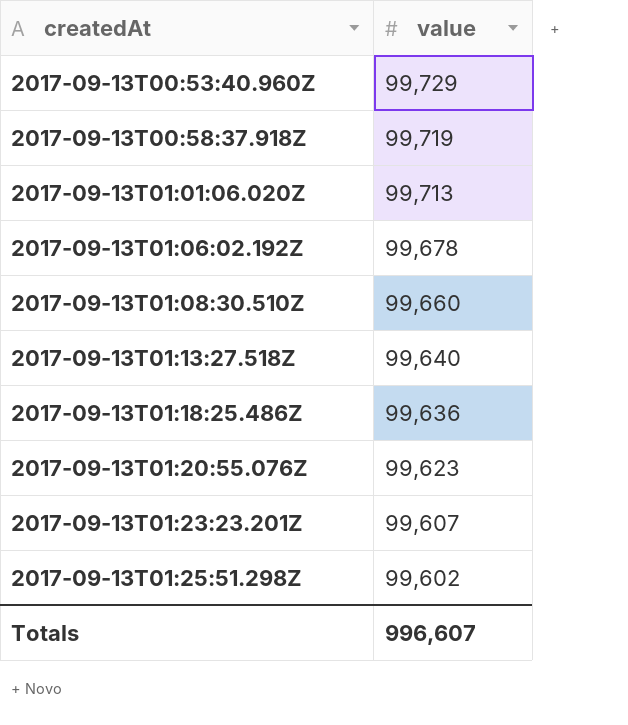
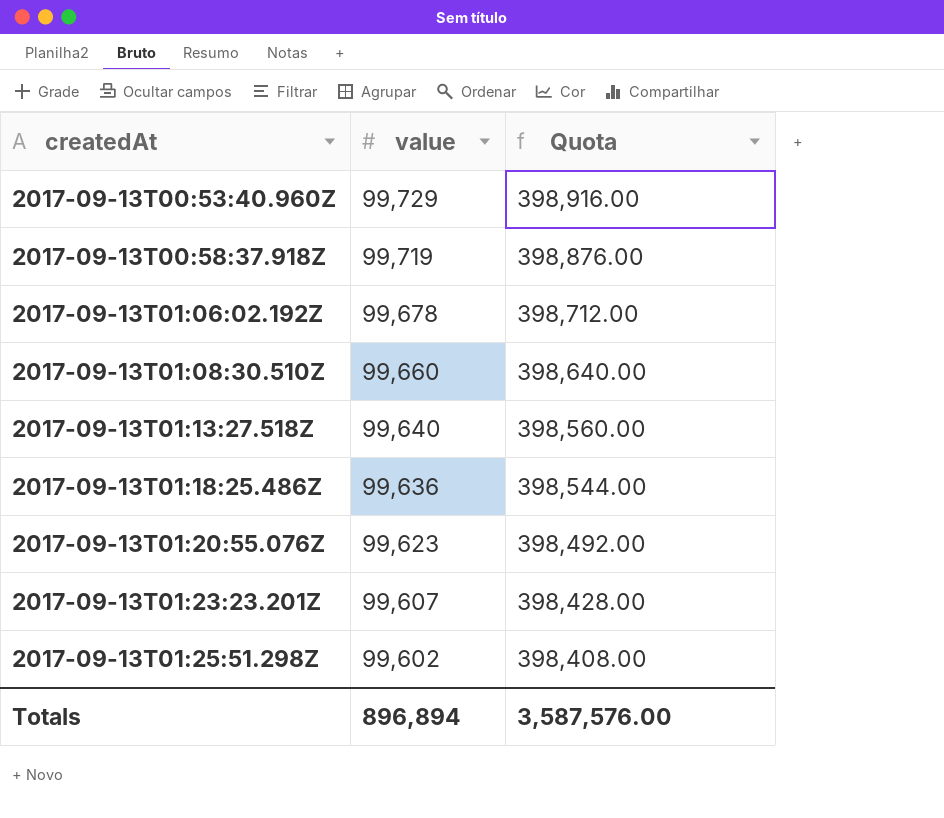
column Quota | formula: none -> [value] * 4
row 2017-09-13T01:01:06.020Z: 99,713 -> none
Totals | value: 996,607 -> 896,894

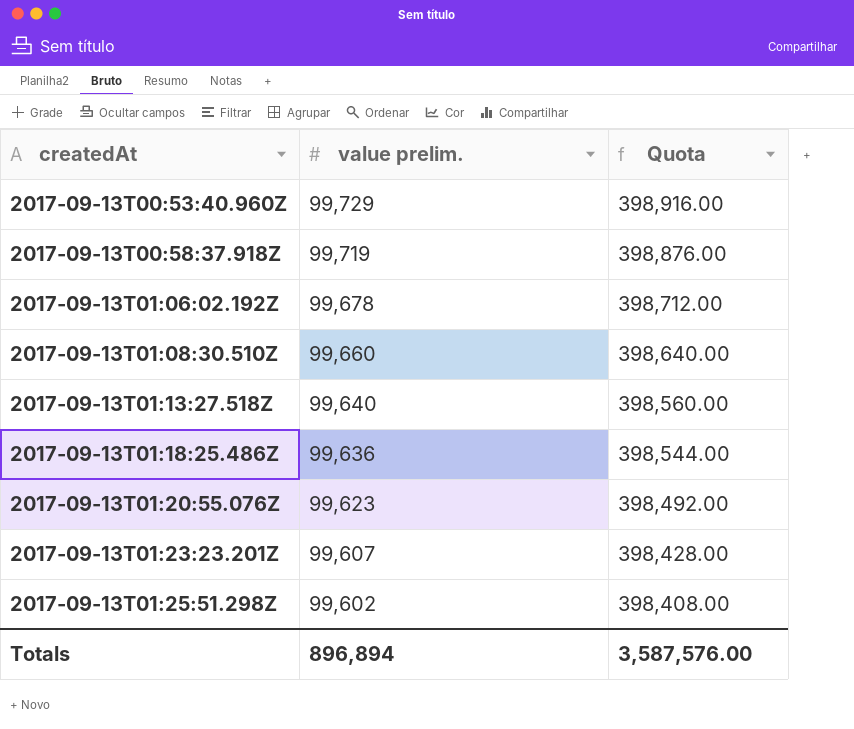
column name: value -> value prelim.

